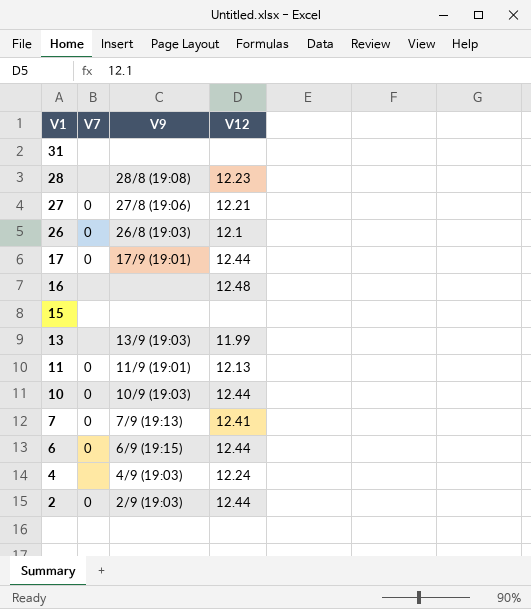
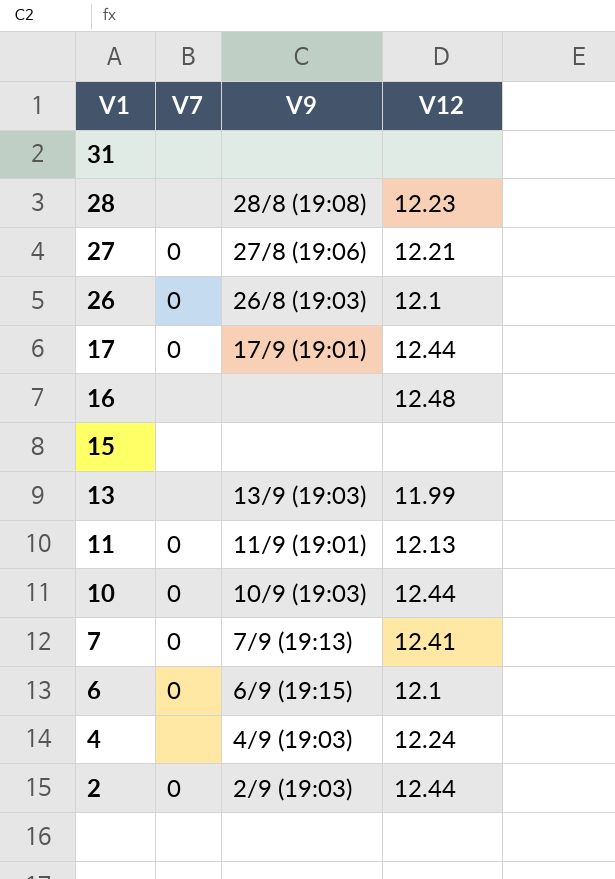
6 | V12: 12.44 -> 12.1

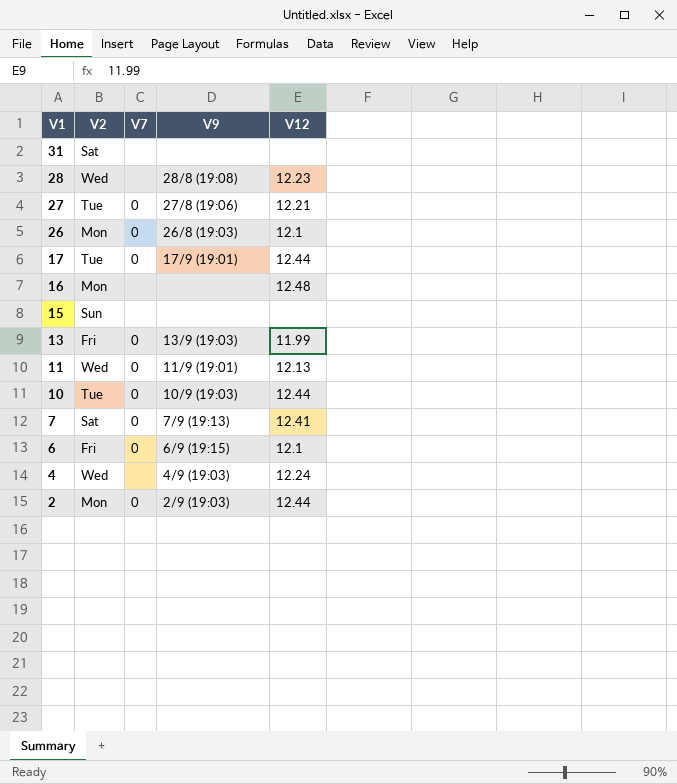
column V2 | position: none -> 2
13 | V7: none -> 0

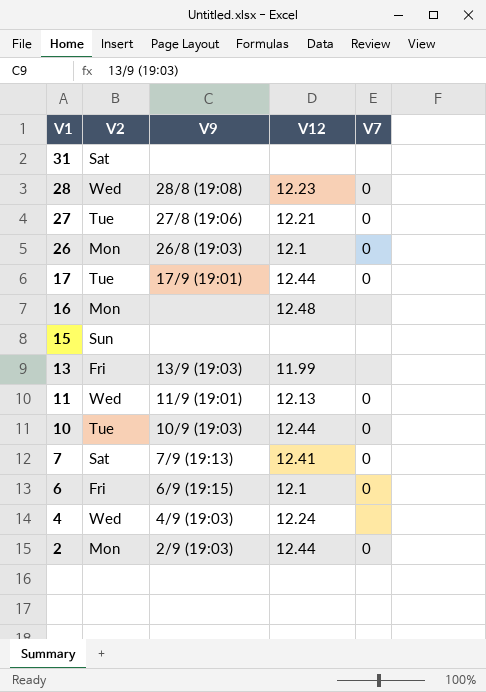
column V7 | position: 3 -> 5
28 | V7: none -> 0
13 | V7: 0 -> none

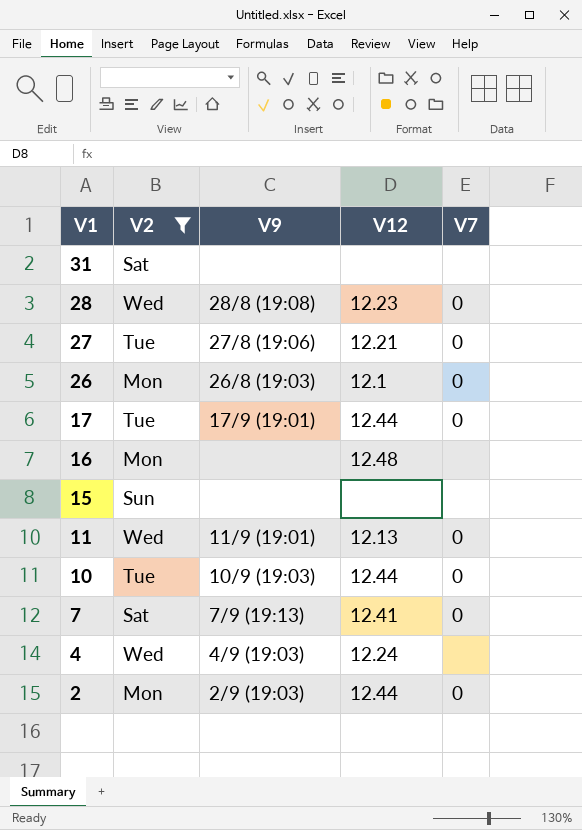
filter: none -> V2 != Fri

